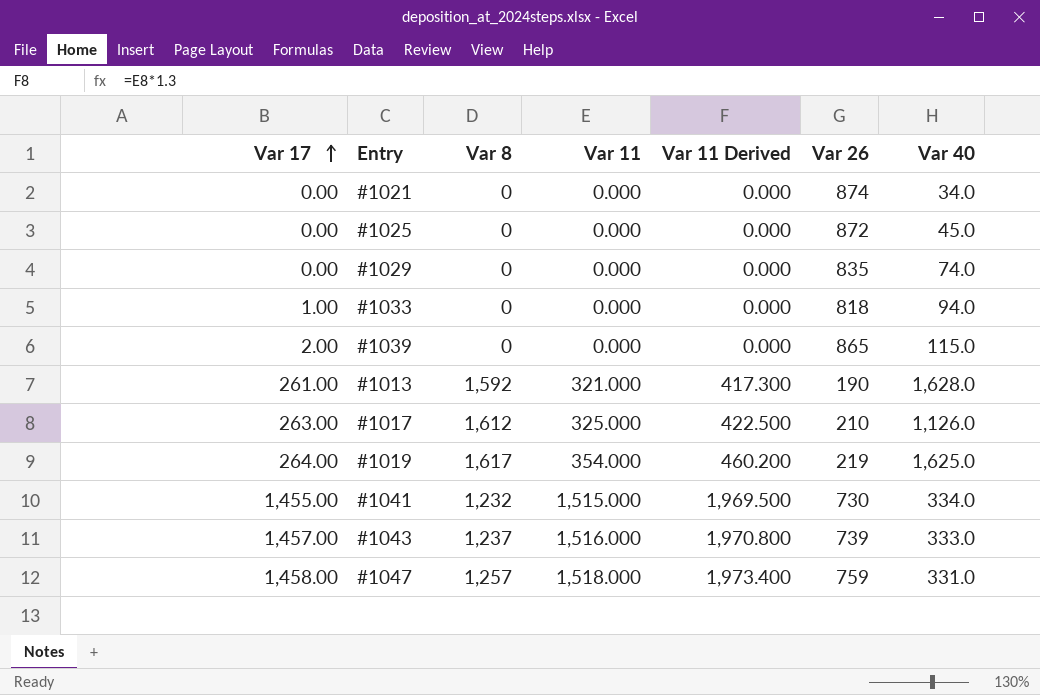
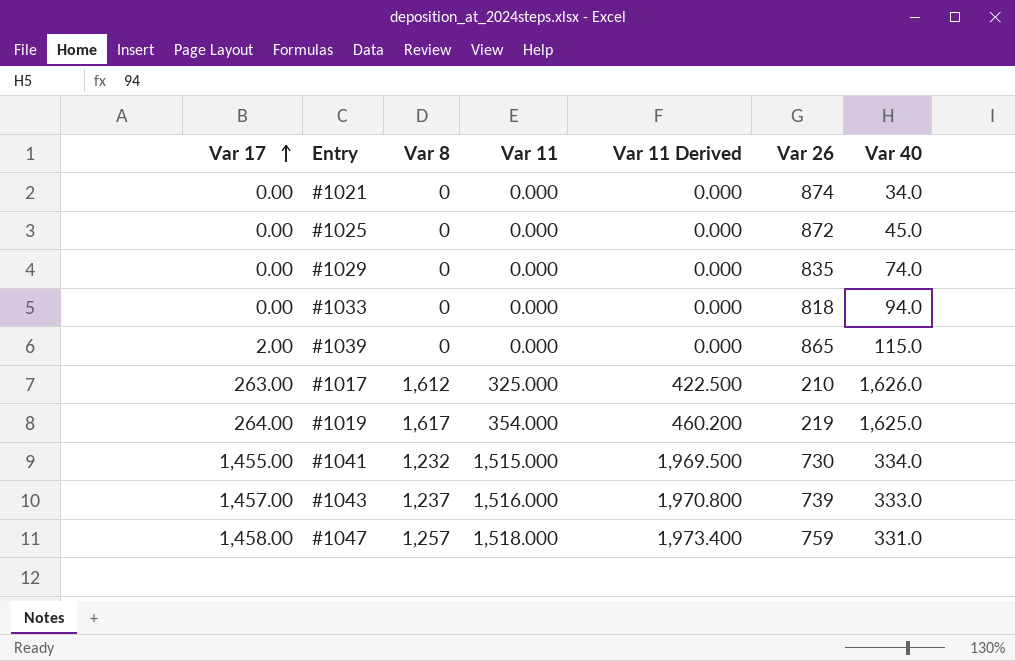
row #1013: 261.00 | 1,592 | 321.000 | 417.300 | 190 | 1,628.0 -> none
#1033 | Var 17: 1.00 -> 0.00
#1017 | Var 40: 1,126.0 -> 1,626.0

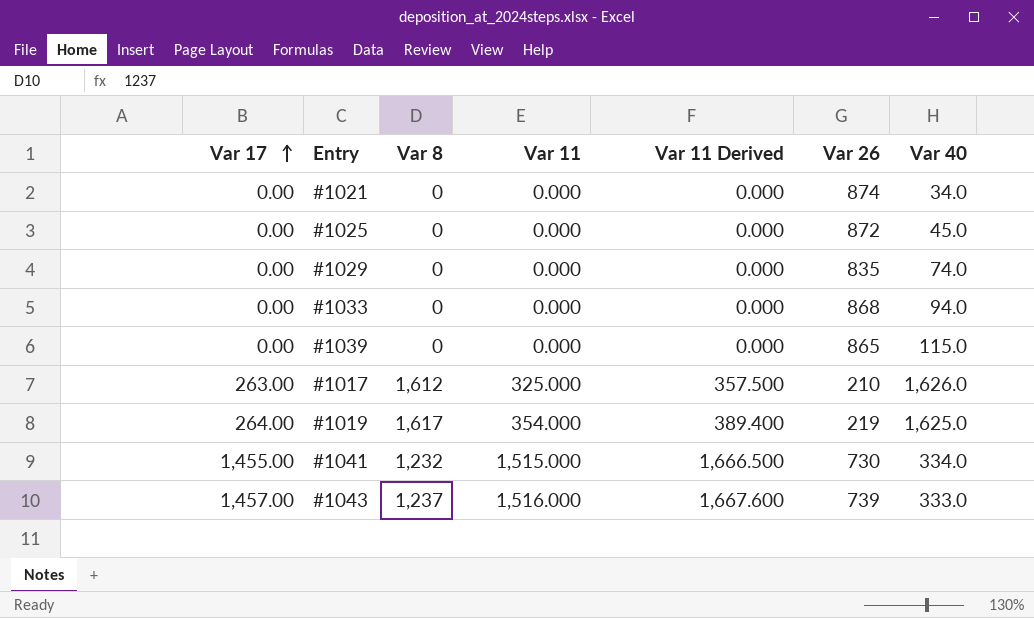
column Var 11 Derived | formula: [Var 11] * 1.3 -> [Var 11] * 1.1
row #1047: 1,458.00 | 1,257 | 1,518.000 | 1,973.400 | 759 | 331.0 -> none
#1033 | Var 26: 818 -> 868
#1039 | Var 17: 2.00 -> 0.00

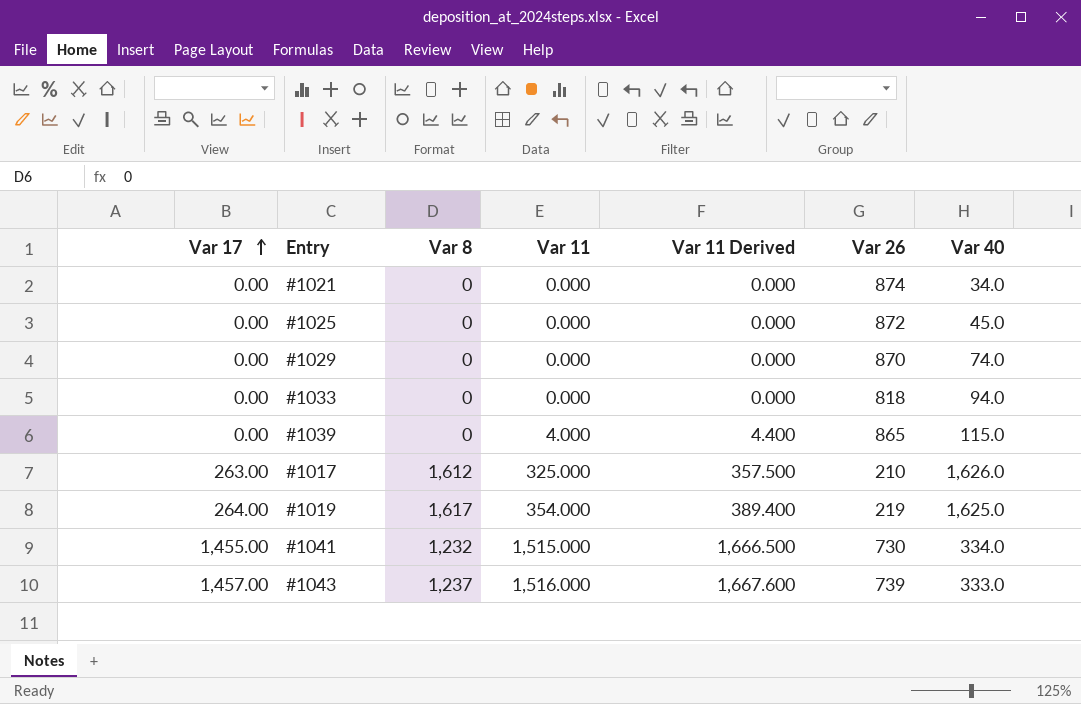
#1029 | Var 26: 835 -> 870
#1033 | Var 26: 868 -> 818
#1039 | Var 11: 0.000 -> 4.000
#1039 | Var 11 Derived: 0.000 -> 4.400

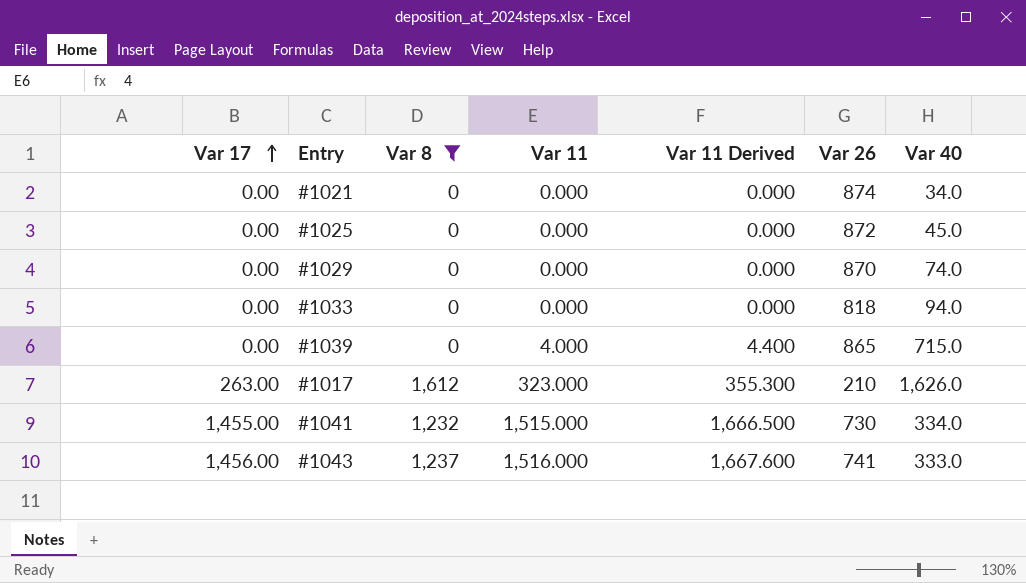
filter: none -> Var 8 != 1,617
#1039 | Var 40: 115.0 -> 715.0
#1017 | Var 11: 325.000 -> 323.000
#1017 | Var 11 Derived: 357.500 -> 355.300
#1043 | Var 17: 1,457.00 -> 1,456.00
#1043 | Var 26: 739 -> 741

